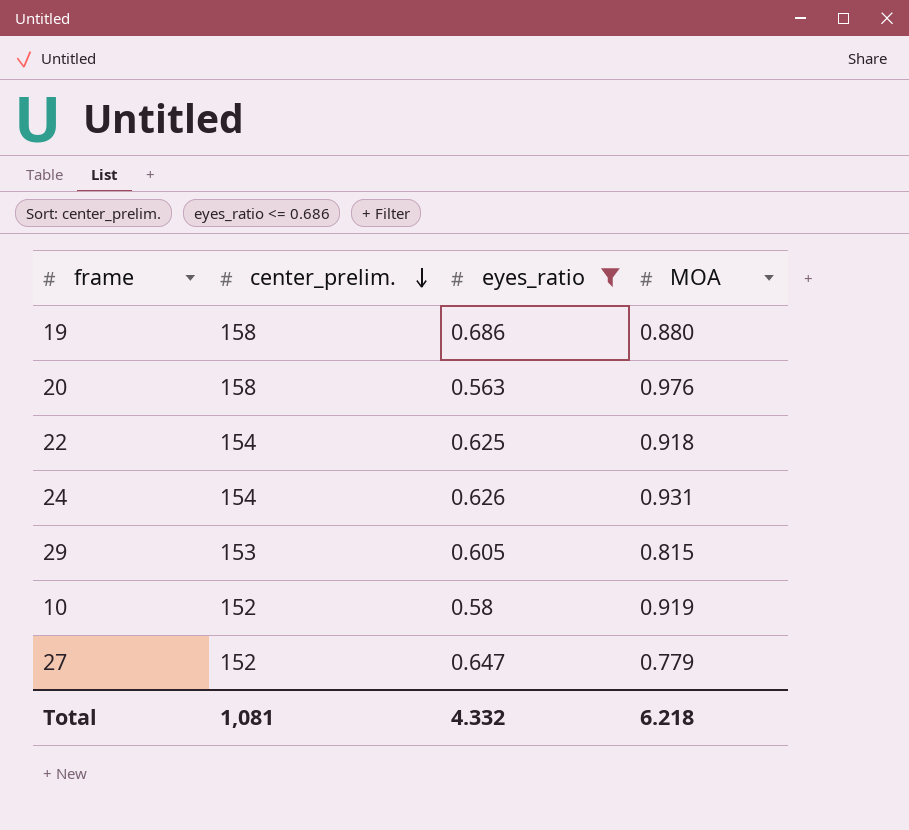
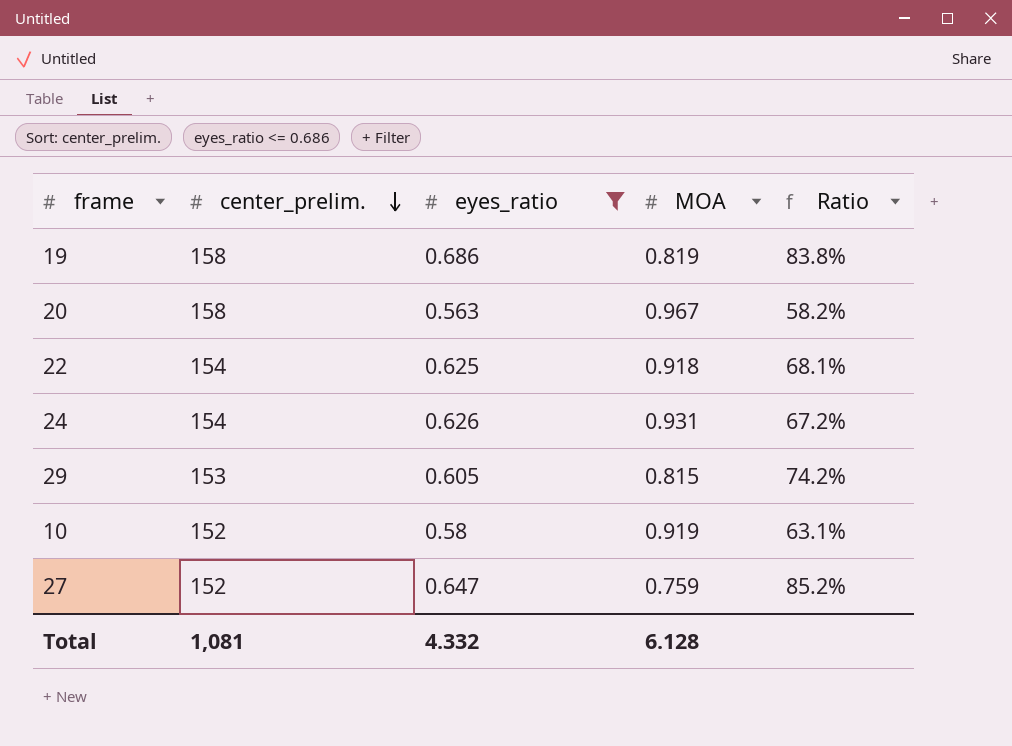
column Ratio | formula: none -> [eyes_ratio] / [MOA]
19 | MOA: 0.880 -> 0.819
20 | MOA: 0.976 -> 0.967
27 | MOA: 0.779 -> 0.759
Total | MOA: 6.218 -> 6.128

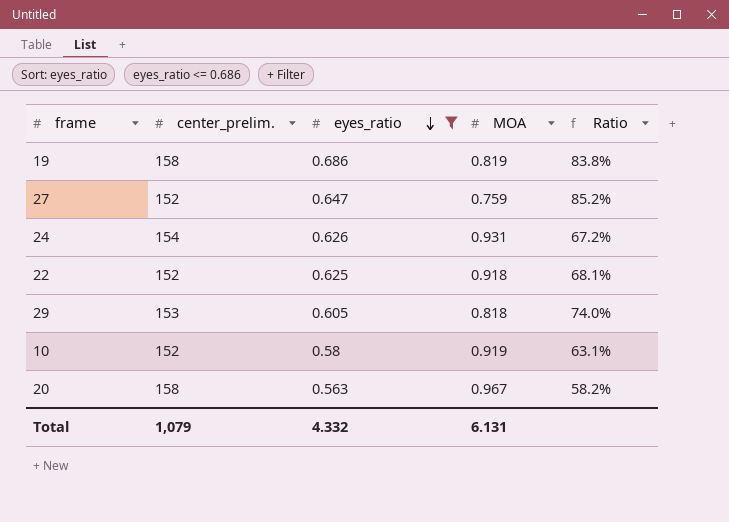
row order: center_prelim. descending -> eyes_ratio descending
22 | center_prelim.: 154 -> 152
29 | MOA: 0.815 -> 0.818
29 | Ratio: 74.2% -> 74.0%
Total | center_prelim.: 1,081 -> 1,079
Total | MOA: 6.128 -> 6.131

